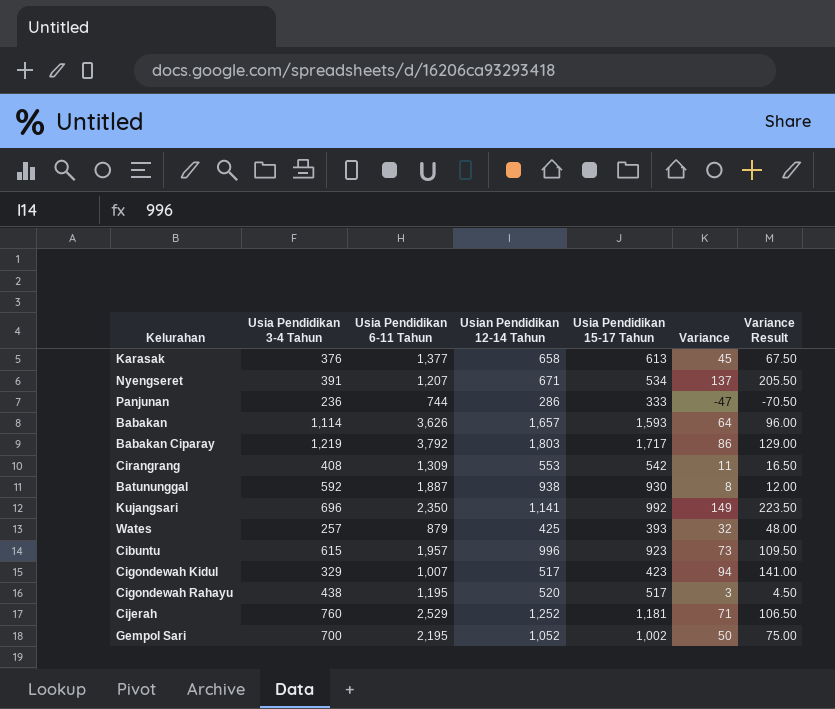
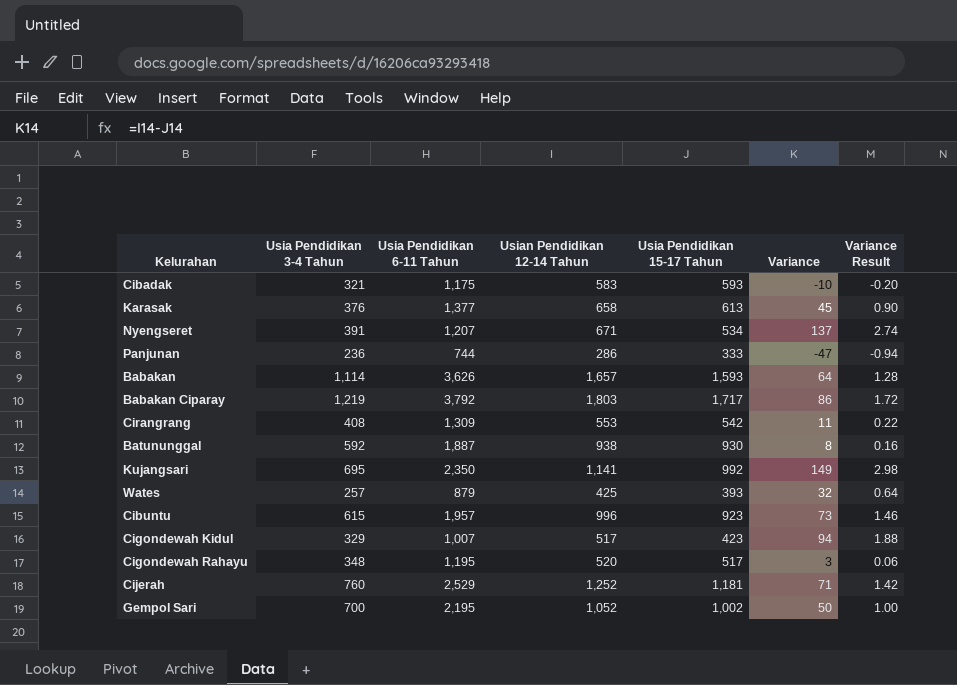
column Variance Result | formula: [Variance] * 1.5 -> [Variance] * 0.02
row Cibadak: none -> 321 | 1,175 | 583 | 593 | -10 | -0.20
Kujangsari | Usia Pendidikan 3-4 Tahun: 696 -> 695
Cigondewah Rahayu | Usia Pendidikan 3-4 Tahun: 438 -> 348

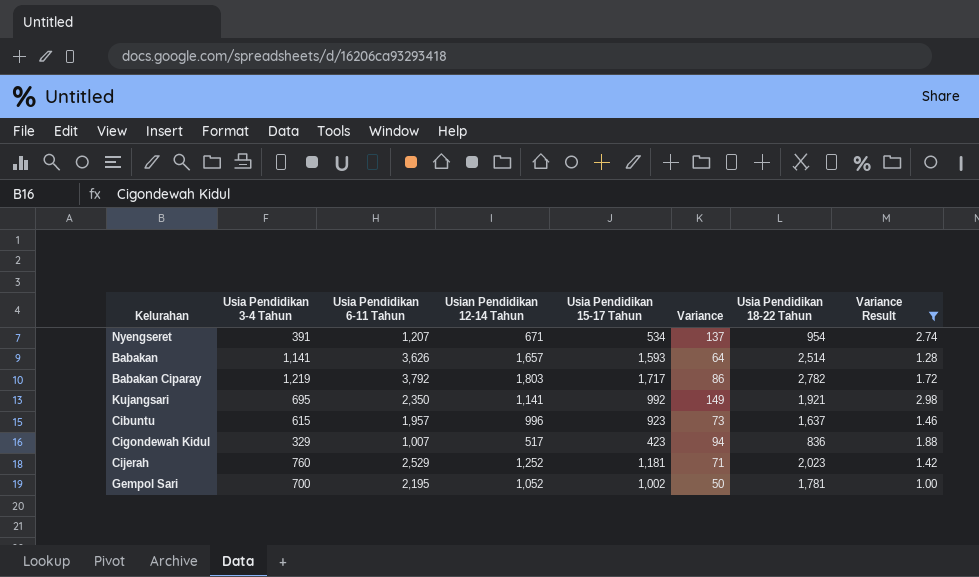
filter: none -> Variance Result >= 1.00
column Usia Pendidikan 18-22 Tahun | position: none -> 7
Babakan | Usia Pendidikan 3-4 Tahun: 1,114 -> 1,141

